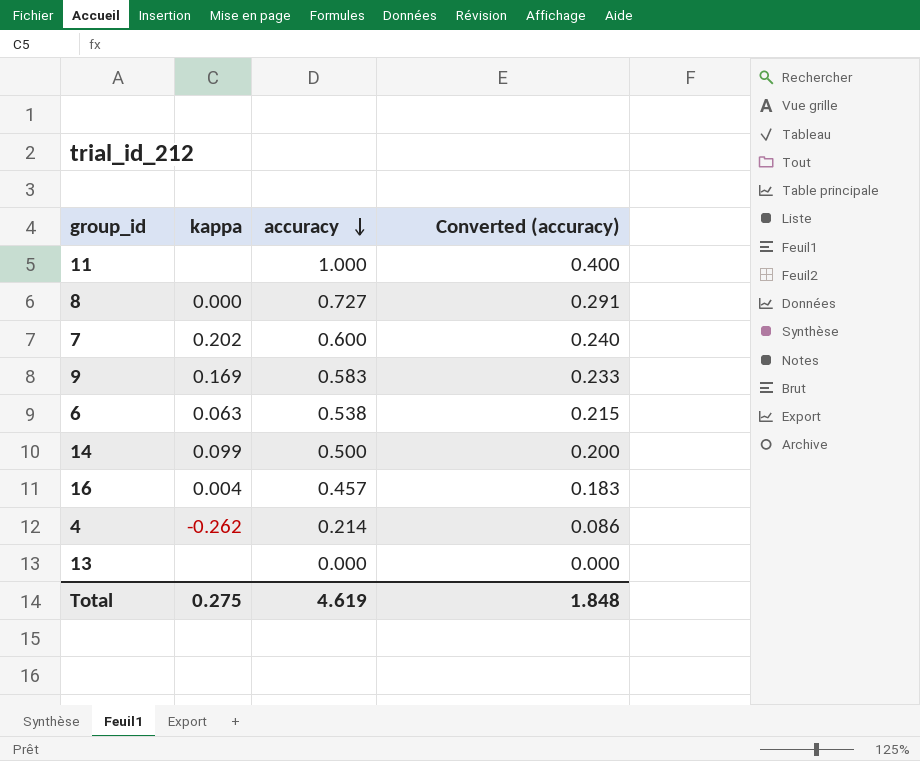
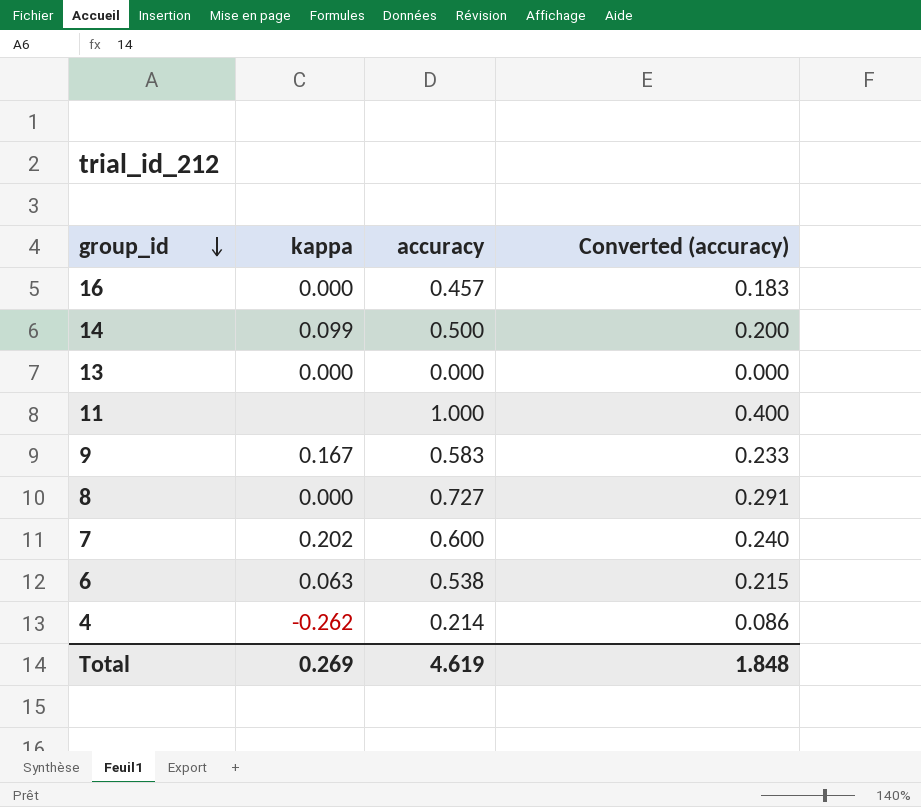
row order: accuracy descending -> group_id descending
16 | kappa: 0.004 -> 0.000
13 | kappa: none -> 0.000
9 | kappa: 0.169 -> 0.167
Total | kappa: 0.275 -> 0.269

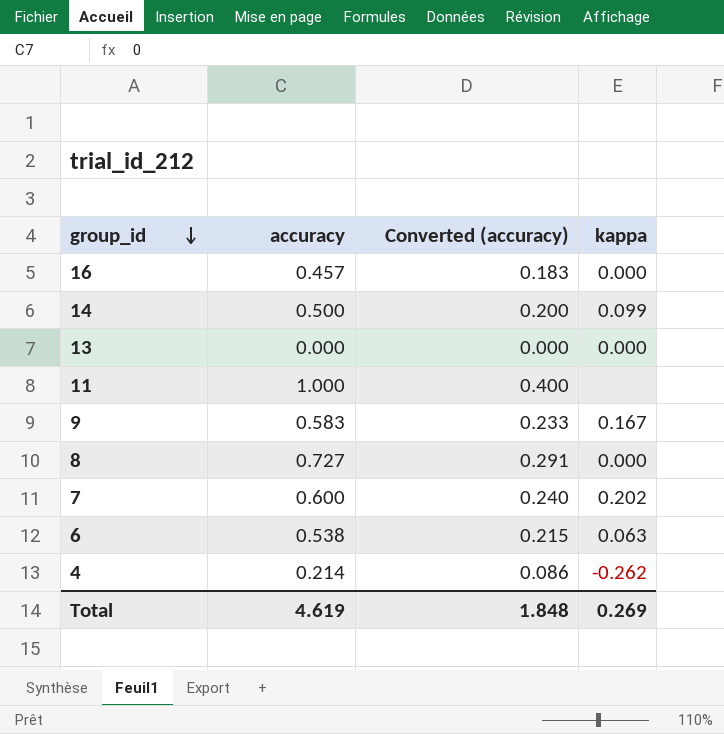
column kappa | position: 2 -> 4

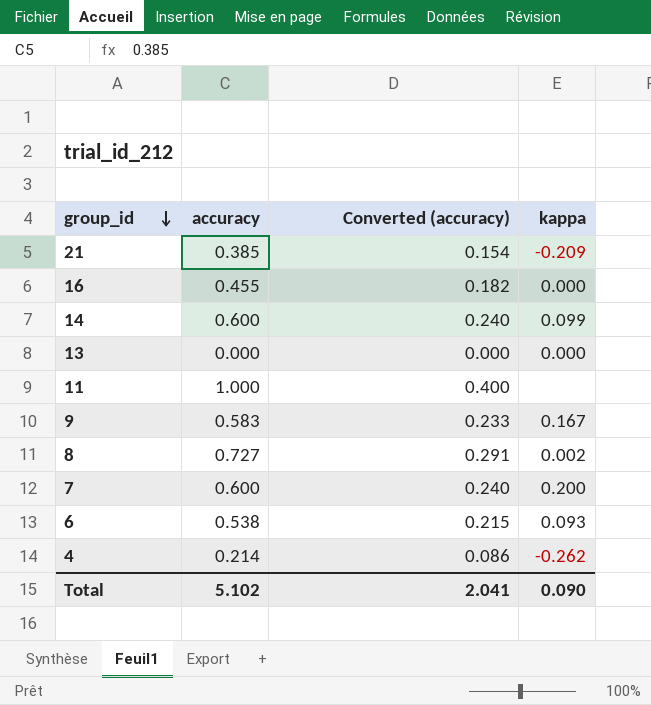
row 21: none -> 0.385 | 0.154 | -0.209
16 | accuracy: 0.457 -> 0.455
16 | Converted (accuracy): 0.183 -> 0.182
14 | accuracy: 0.500 -> 0.600
14 | Converted (accuracy): 0.200 -> 0.240
8 | kappa: 0.000 -> 0.002
7 | kappa: 0.202 -> 0.200
6 | kappa: 0.063 -> 0.093
Total | accuracy: 4.619 -> 5.102
Total | Converted (accuracy): 1.848 -> 2.041
Total | kappa: 0.269 -> 0.090

